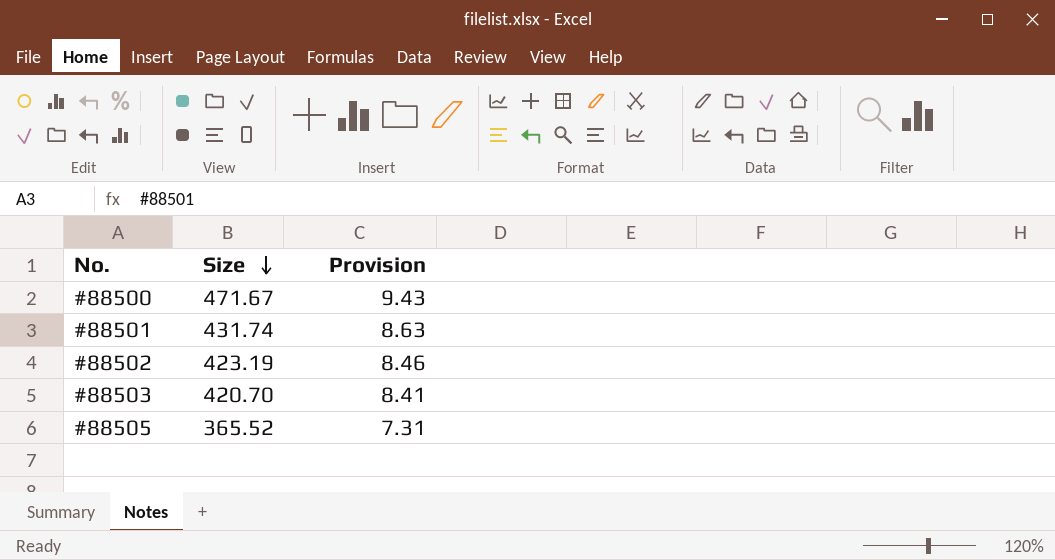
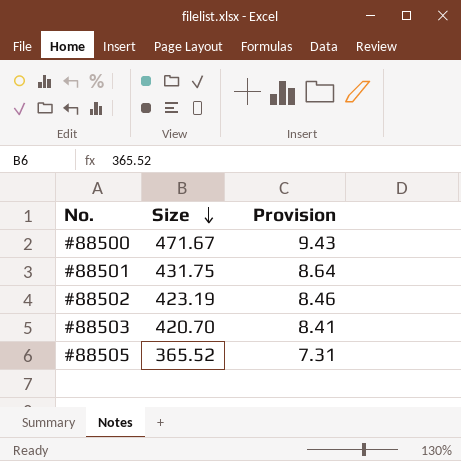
#88501 | Size: 431.74 -> 431.75
#88501 | Provision: 8.63 -> 8.64

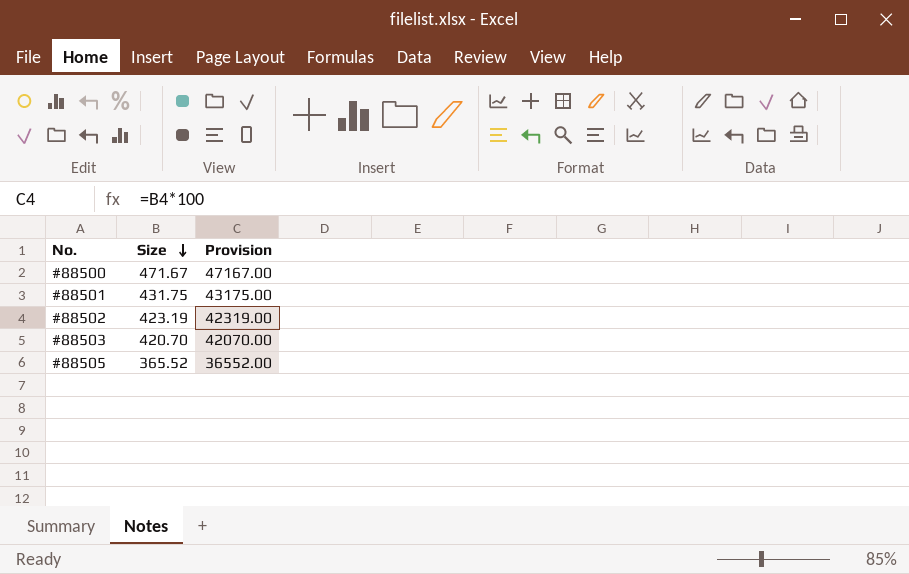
column Provision | formula: [Size] * 0.02 -> [Size] * 100

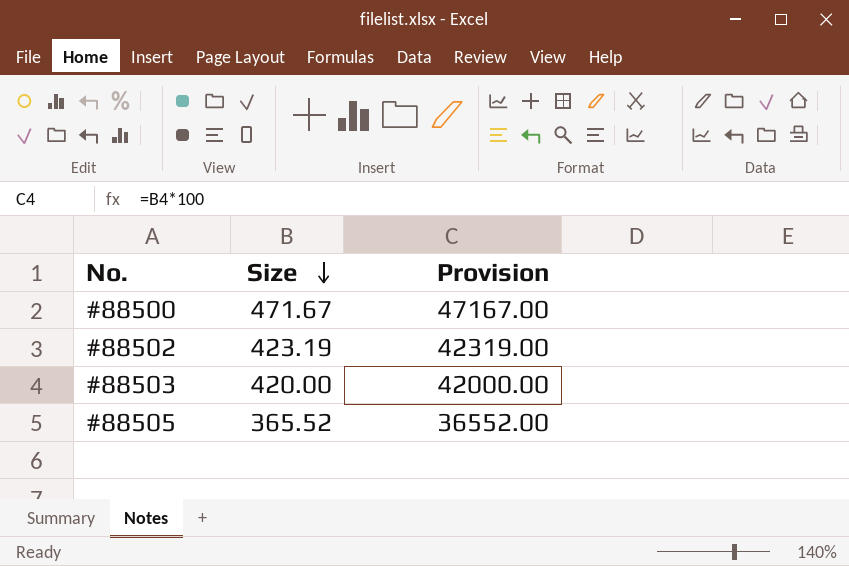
row #88501: 431.75 | 43175.00 -> none
#88503 | Size: 420.70 -> 420.00
#88503 | Provision: 42070.00 -> 42000.00

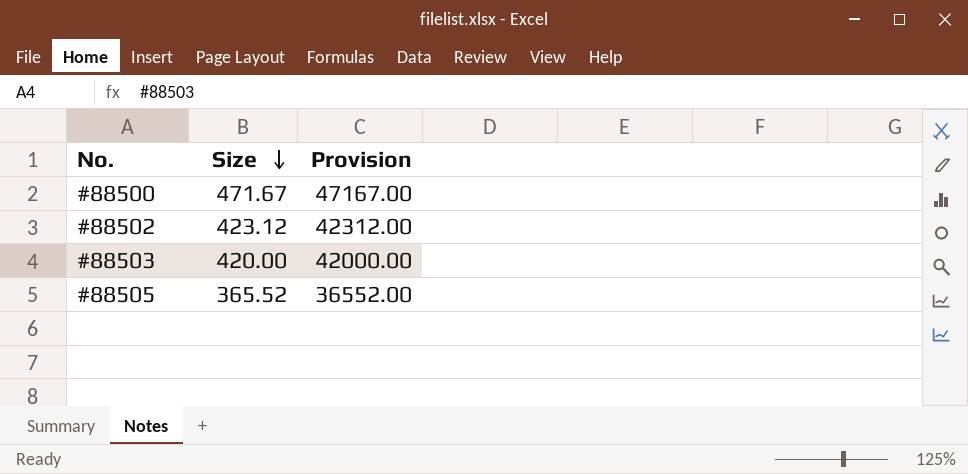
#88502 | Size: 423.19 -> 423.12
#88502 | Provision: 42319.00 -> 42312.00

